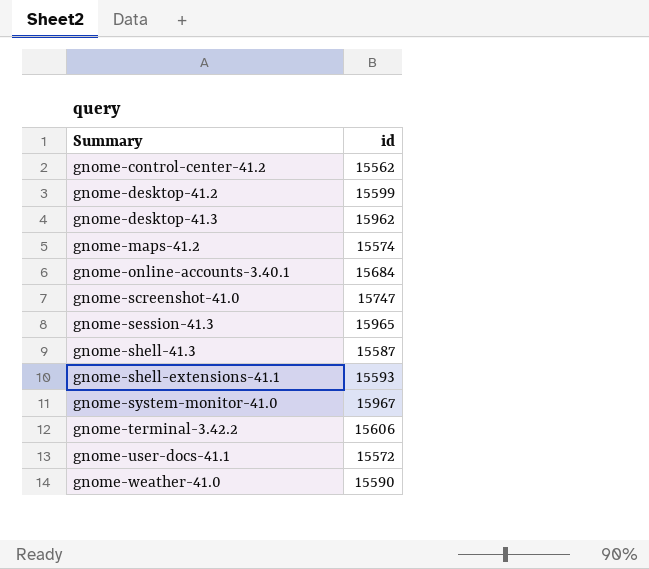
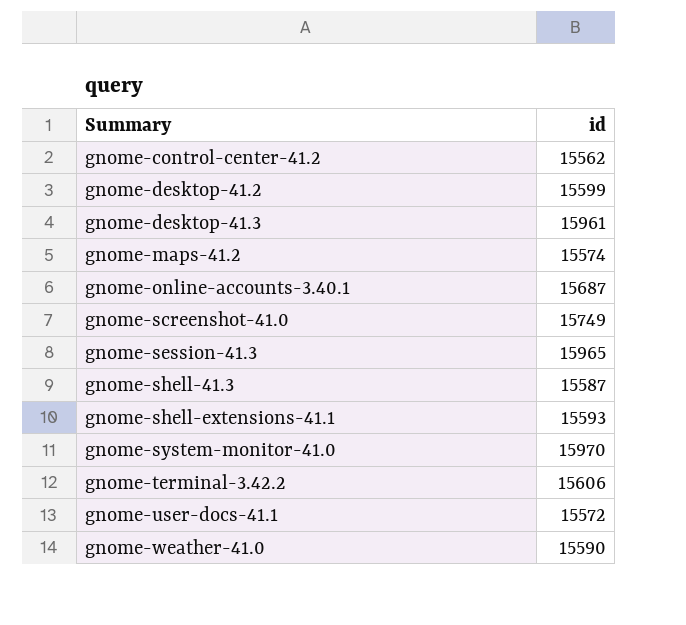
gnome-desktop-41.3 | id: 15962 -> 15961
gnome-online-accounts-3.40.1 | id: 15684 -> 15687
gnome-screenshot-41.0 | id: 15747 -> 15749
gnome-system-monitor-41.0 | id: 15967 -> 15970

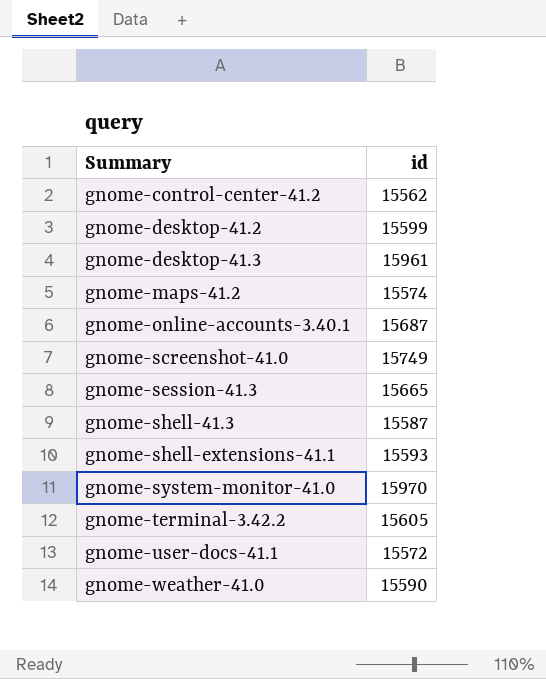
gnome-session-41.3 | id: 15965 -> 15665
gnome-terminal-3.42.2 | id: 15606 -> 15605

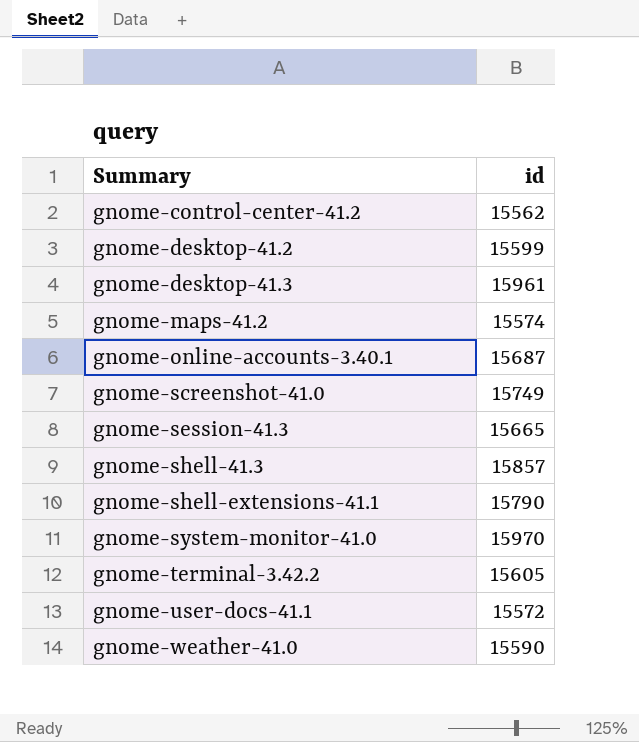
gnome-shell-41.3 | id: 15587 -> 15857
gnome-shell-extensions-41.1 | id: 15593 -> 15790

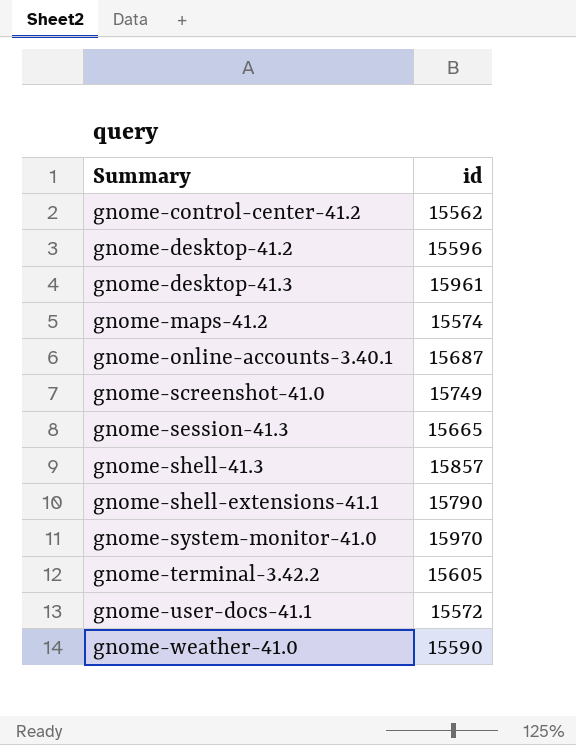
gnome-desktop-41.2 | id: 15599 -> 15596

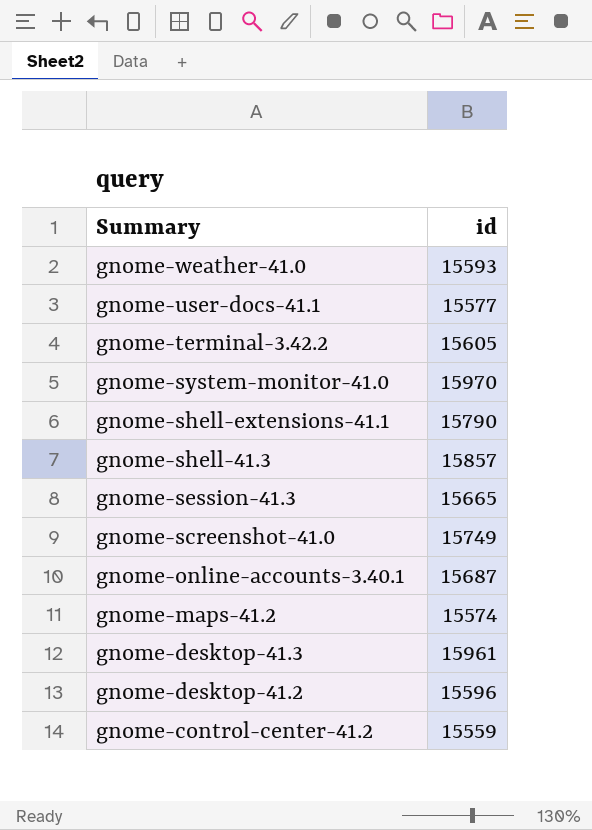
row order: Summary ascending -> Summary descending
gnome-weather-41.0 | id: 15590 -> 15593
gnome-user-docs-41.1 | id: 15572 -> 15577
gnome-control-center-41.2 | id: 15562 -> 15559

